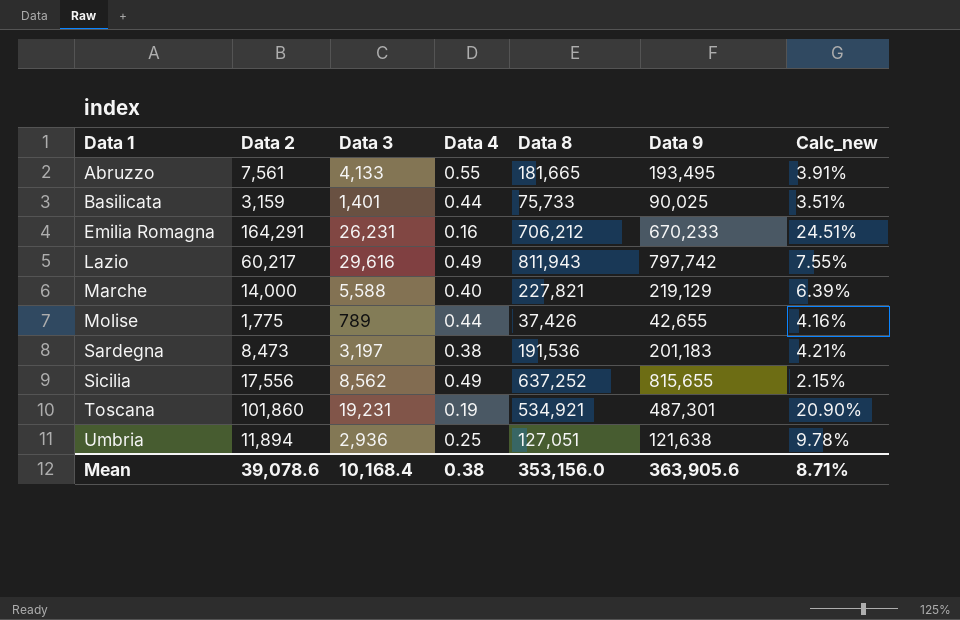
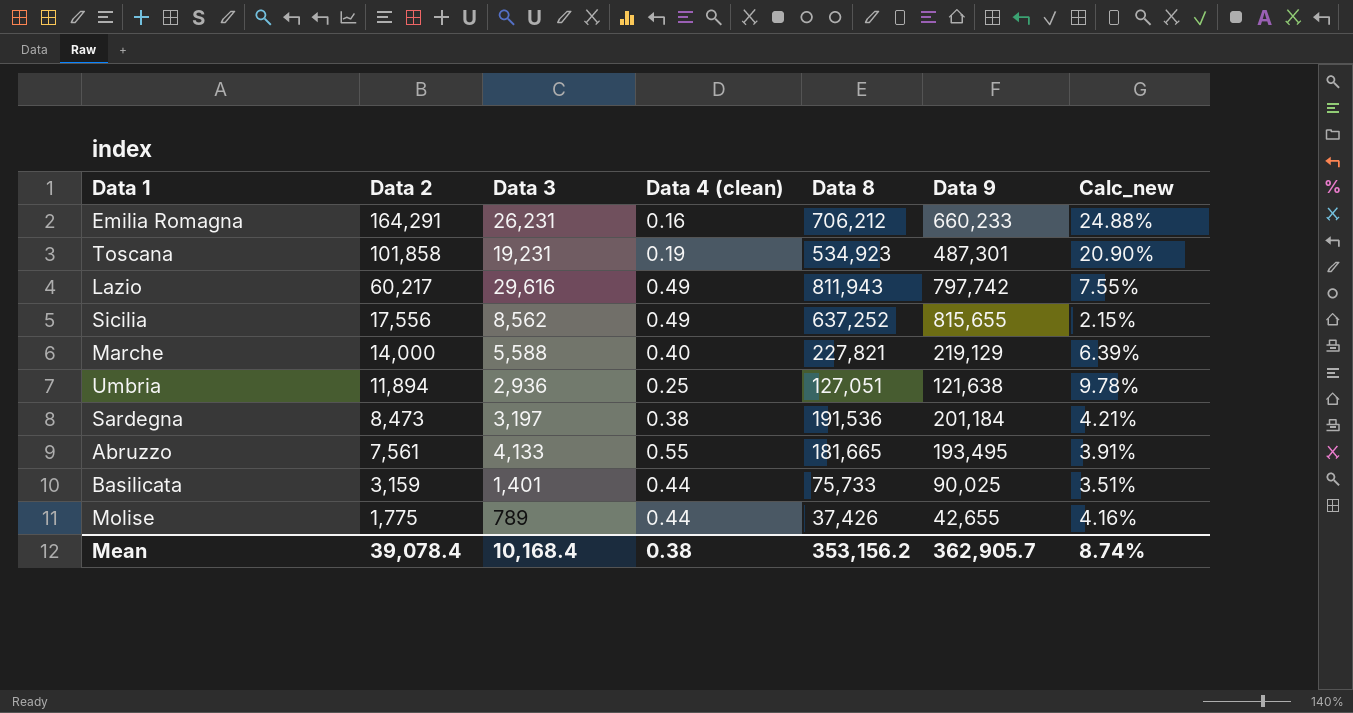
row order: Data 1 ascending -> Data 2 descending
column name: Data 4 -> Data 4 (clean)
Emilia Romagna | Data 9: 670,233 -> 660,233
Emilia Romagna | Calc_new: 24.51% -> 24.88%
Toscana | Data 2: 101,860 -> 101,858
Toscana | Data 8: 534,921 -> 534,923
Sardegna | Data 9: 201,183 -> 201,184
Mean | Data 2: 39,078.6 -> 39,078.4
Mean | Data 8: 353,156.0 -> 353,156.2
Mean | Data 9: 363,905.6 -> 362,905.7
Mean | Calc_new: 8.71% -> 8.74%

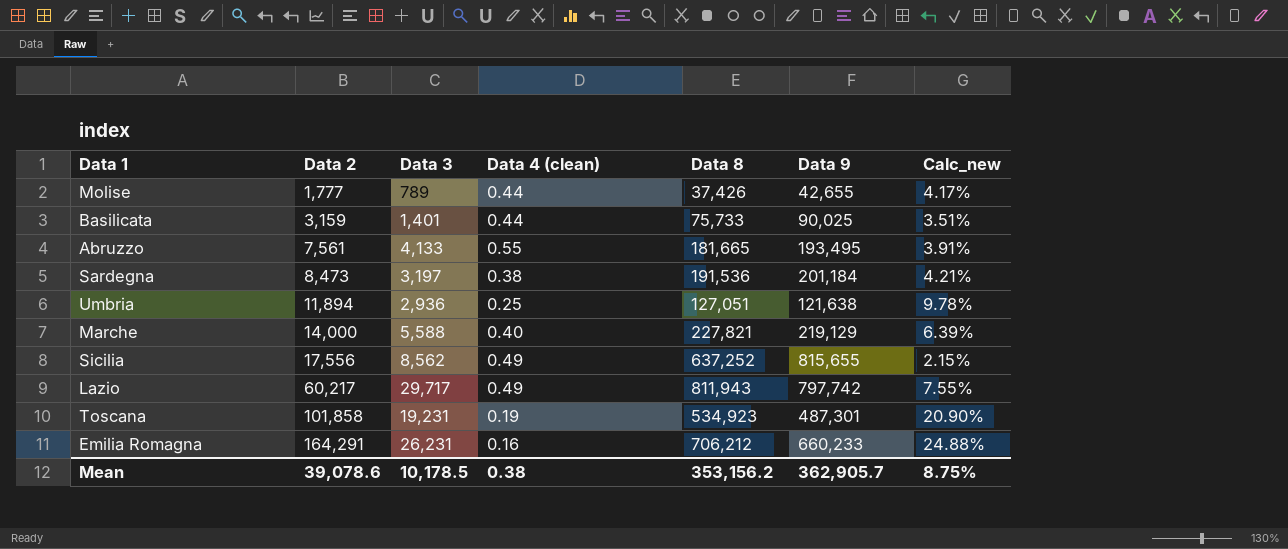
row order: Data 2 descending -> Data 2 ascending
Molise | Data 2: 1,775 -> 1,777
Molise | Calc_new: 4.16% -> 4.17%
Lazio | Data 3: 29,616 -> 29,717
Mean | Data 2: 39,078.4 -> 39,078.6
Mean | Data 3: 10,168.4 -> 10,178.5
Mean | Calc_new: 8.74% -> 8.75%

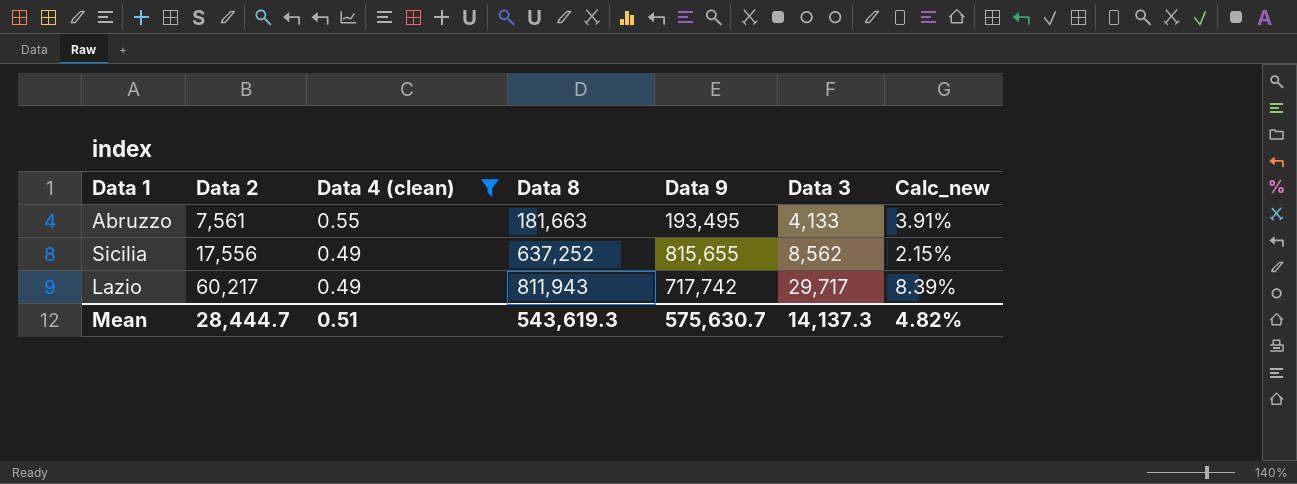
filter: none -> Data 4 (clean) >= 0.49
column Data 3 | position: 3 -> 6
Abruzzo | Data 8: 181,665 -> 181,663
Lazio | Data 9: 797,742 -> 717,742
Lazio | Calc_new: 7.55% -> 8.39%
Mean | Data 2: 39,078.6 -> 28,444.7
Mean | Data 4 (clean): 0.38 -> 0.51
Mean | Data 8: 353,156.2 -> 543,619.3
Mean | Data 9: 362,905.7 -> 575,630.7
Mean | Data 3: 10,178.5 -> 14,137.3
Mean | Calc_new: 8.75% -> 4.82%

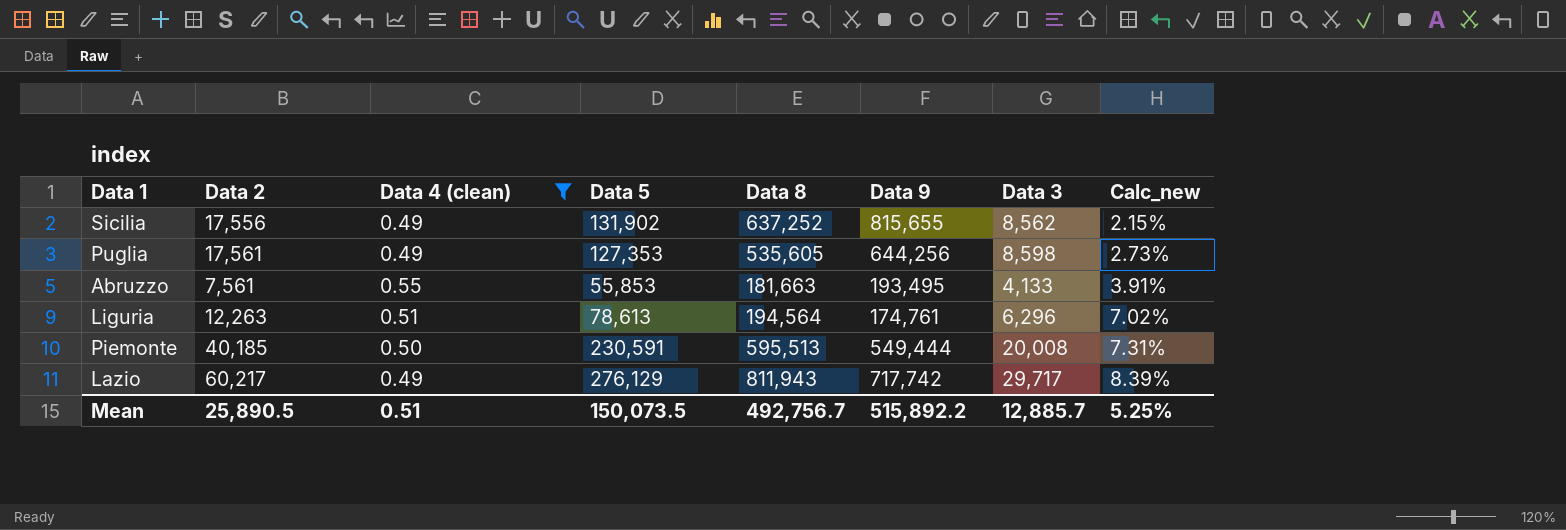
row order: Data 2 ascending -> Calc_new ascending
column Data 5 | position: none -> 4
row Puglia: none -> 17,561 | 0.49 | 127,353 | 535,605 | 644,256 | 8,598 | 2.73%
row Liguria: none -> 12,263 | 0.51 | 78,613 | 194,564 | 174,761 | 6,296 | 7.02%
row Piemonte: none -> 40,185 | 0.50 | 230,591 | 595,513 | 549,444 | 20,008 | 7.31%
Mean | Data 2: 28,444.7 -> 25,890.5
Mean | Data 8: 543,619.3 -> 492,756.7
Mean | Data 9: 575,630.7 -> 515,892.2
Mean | Data 3: 14,137.3 -> 12,885.7
Mean | Calc_new: 4.82% -> 5.25%

